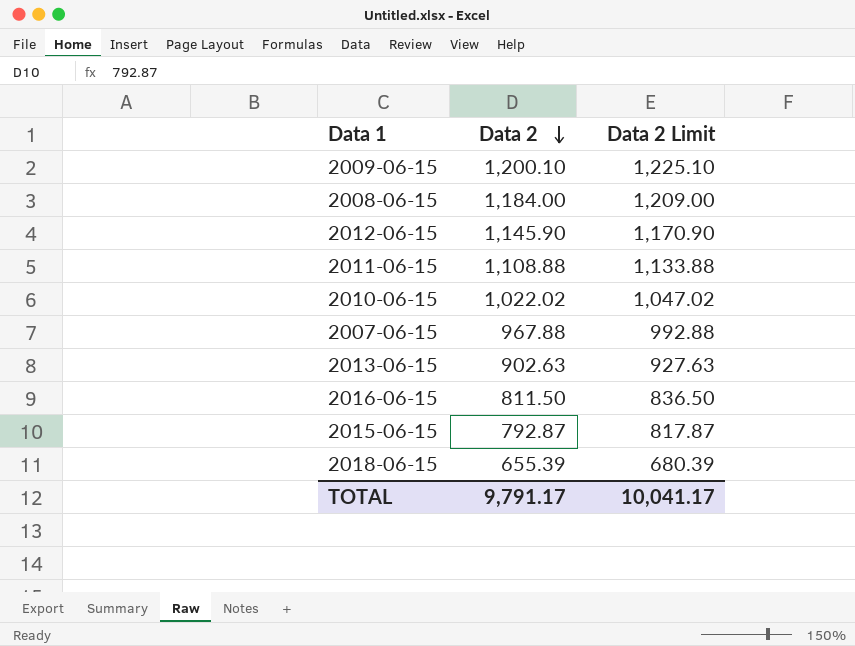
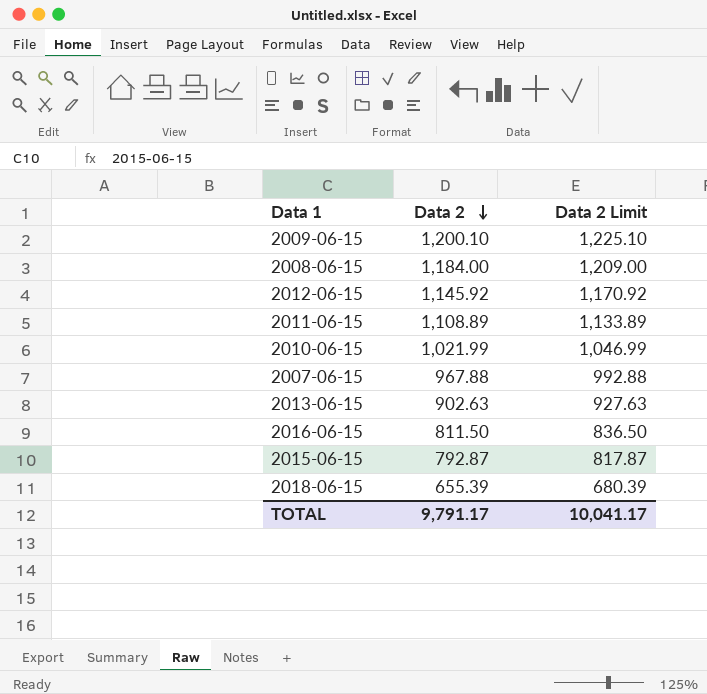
2012-06-15 | Data 2: 1,145.90 -> 1,145.92
2012-06-15 | Data 2 Limit: 1,170.90 -> 1,170.92
2011-06-15 | Data 2: 1,108.88 -> 1,108.89
2011-06-15 | Data 2 Limit: 1,133.88 -> 1,133.89
2010-06-15 | Data 2: 1,022.02 -> 1,021.99
2010-06-15 | Data 2 Limit: 1,047.02 -> 1,046.99

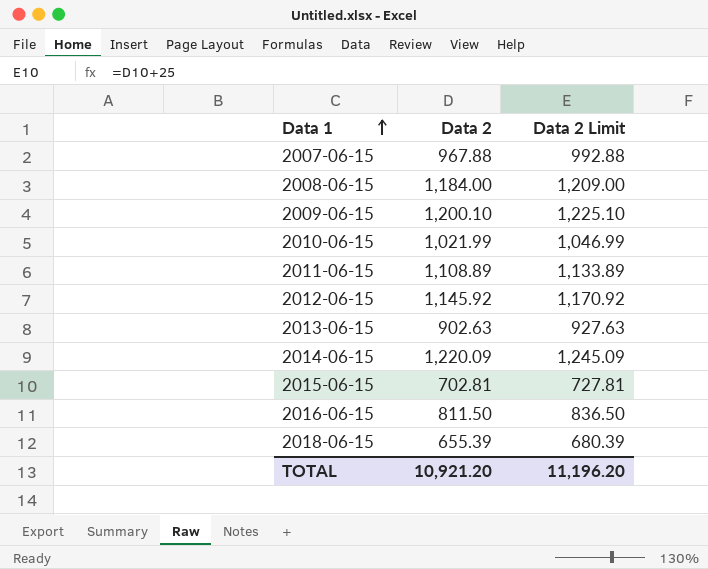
row order: Data 2 descending -> Data 1 ascending
row 2014-06-15: none -> 1,220.09 | 1,245.09
2015-06-15 | Data 2: 792.87 -> 702.81
2015-06-15 | Data 2 Limit: 817.87 -> 727.81
TOTAL | Data 2: 9,791.17 -> 10,921.20
TOTAL | Data 2 Limit: 10,041.17 -> 11,196.20

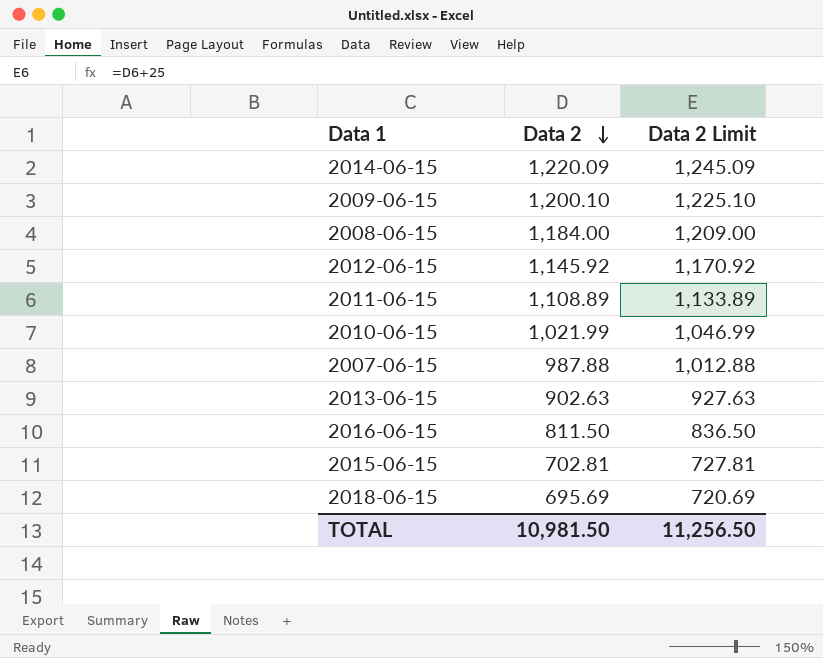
row order: Data 1 ascending -> Data 2 descending
2007-06-15 | Data 2: 967.88 -> 987.88
2007-06-15 | Data 2 Limit: 992.88 -> 1,012.88
2018-06-15 | Data 2: 655.39 -> 695.69
2018-06-15 | Data 2 Limit: 680.39 -> 720.69
TOTAL | Data 2: 10,921.20 -> 10,981.50
TOTAL | Data 2 Limit: 11,196.20 -> 11,256.50

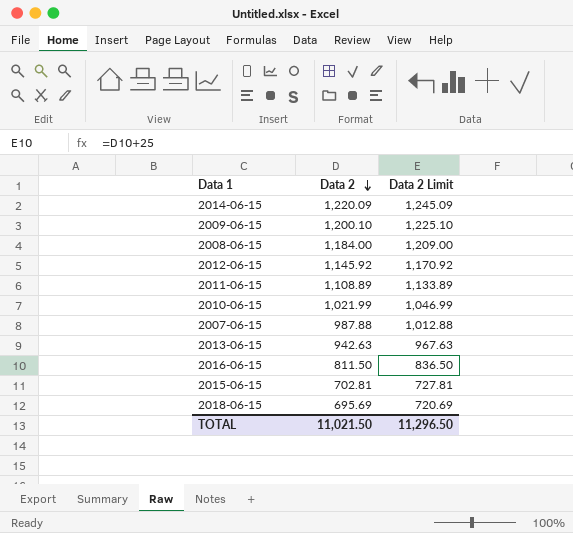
2013-06-15 | Data 2: 902.63 -> 942.63
2013-06-15 | Data 2 Limit: 927.63 -> 967.63
TOTAL | Data 2: 10,981.50 -> 11,021.50
TOTAL | Data 2 Limit: 11,256.50 -> 11,296.50

